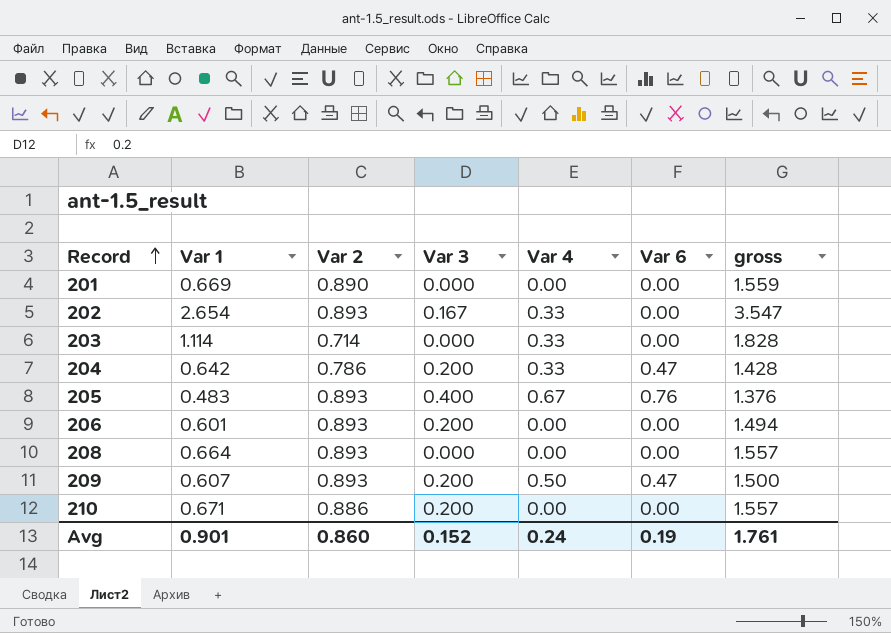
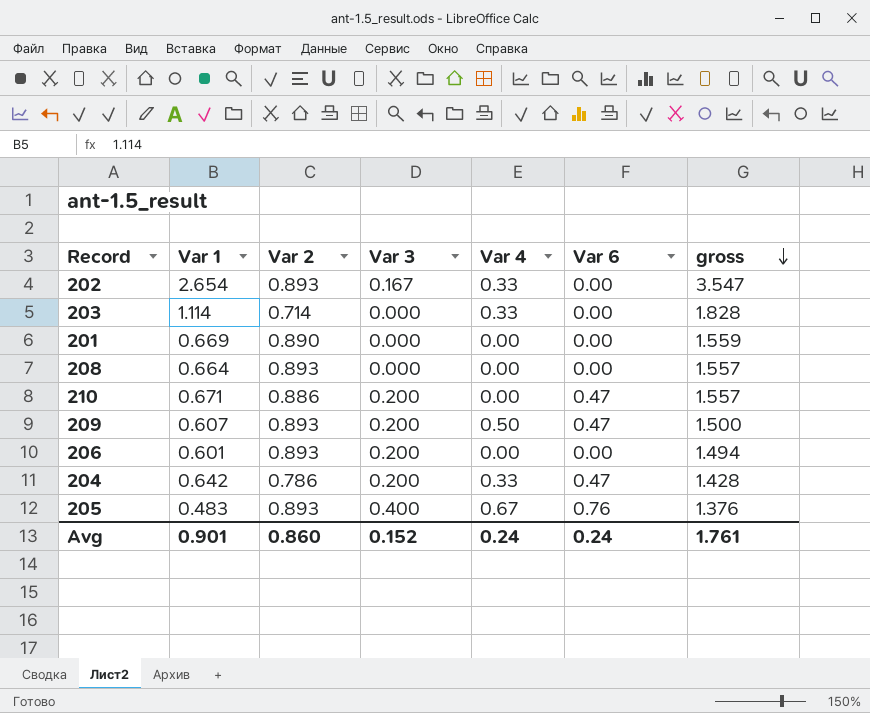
row order: Record ascending -> gross descending
210 | Var 6: 0.00 -> 0.47
Avg | Var 6: 0.19 -> 0.24

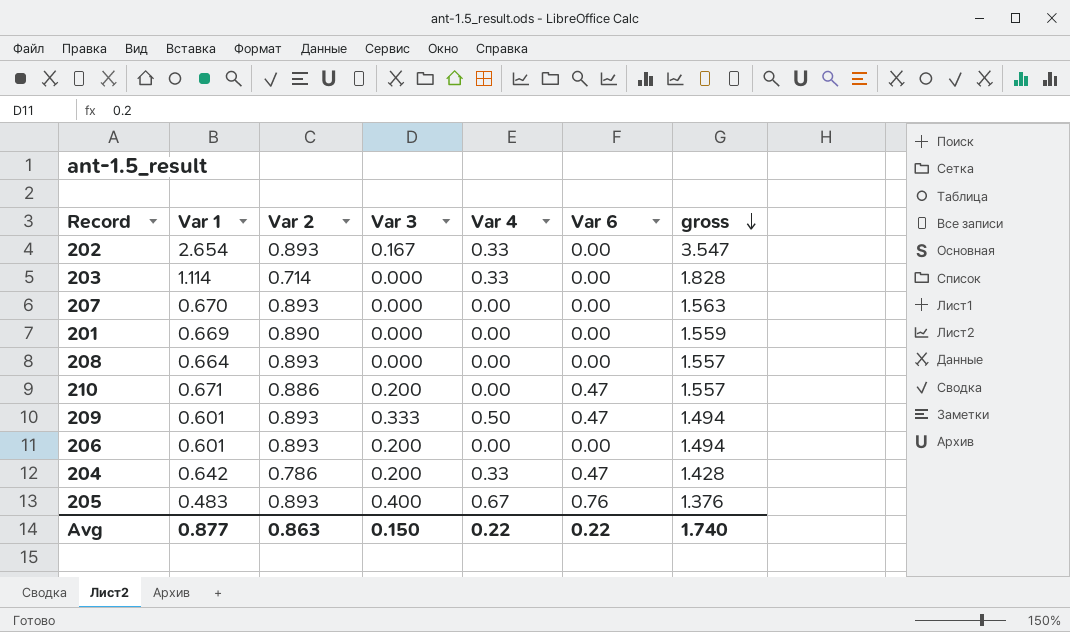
row 207: none -> 0.670 | 0.893 | 0.000 | 0.00 | 0.00 | 1.563
209 | Var 1: 0.607 -> 0.601
209 | Var 3: 0.200 -> 0.333
209 | gross: 1.500 -> 1.494
Avg | Var 1: 0.901 -> 0.877
Avg | Var 2: 0.860 -> 0.863
Avg | Var 3: 0.152 -> 0.150
Avg | Var 4: 0.24 -> 0.22
Avg | Var 6: 0.24 -> 0.22
Avg | gross: 1.761 -> 1.740

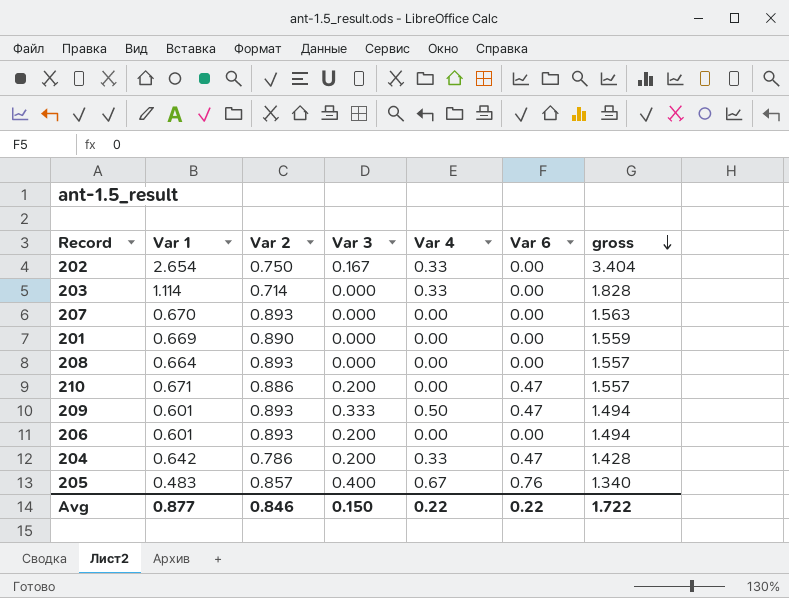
202 | Var 2: 0.893 -> 0.750
202 | gross: 3.547 -> 3.404
205 | Var 2: 0.893 -> 0.857
205 | gross: 1.376 -> 1.340
Avg | Var 2: 0.863 -> 0.846
Avg | gross: 1.740 -> 1.722

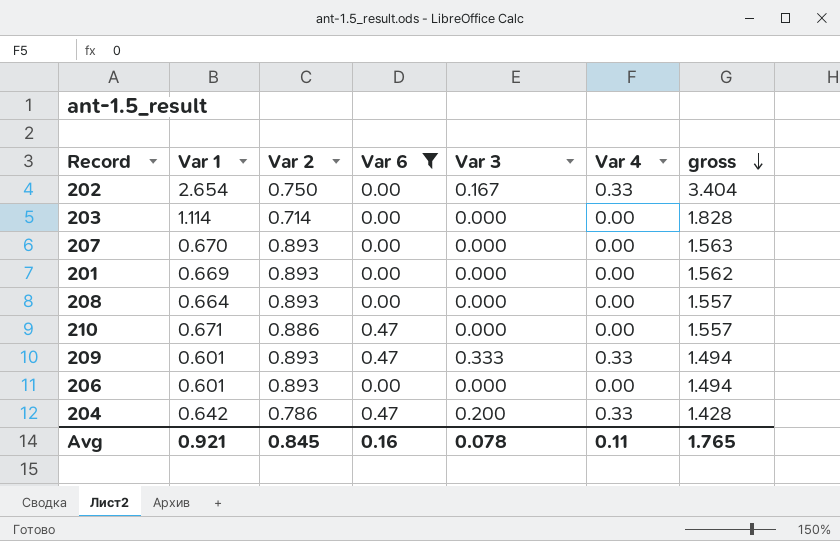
filter: none -> Var 6 != 0.76
column Var 6 | position: 6 -> 4
203 | Var 4: 0.33 -> 0.00
201 | Var 2: 0.890 -> 0.893
201 | gross: 1.559 -> 1.562
210 | Var 3: 0.200 -> 0.000
209 | Var 4: 0.50 -> 0.33
206 | Var 3: 0.200 -> 0.000
Avg | Var 1: 0.877 -> 0.921
Avg | Var 2: 0.846 -> 0.845
Avg | Var 6: 0.22 -> 0.16
Avg | Var 3: 0.150 -> 0.078
Avg | Var 4: 0.22 -> 0.11
Avg | gross: 1.722 -> 1.765

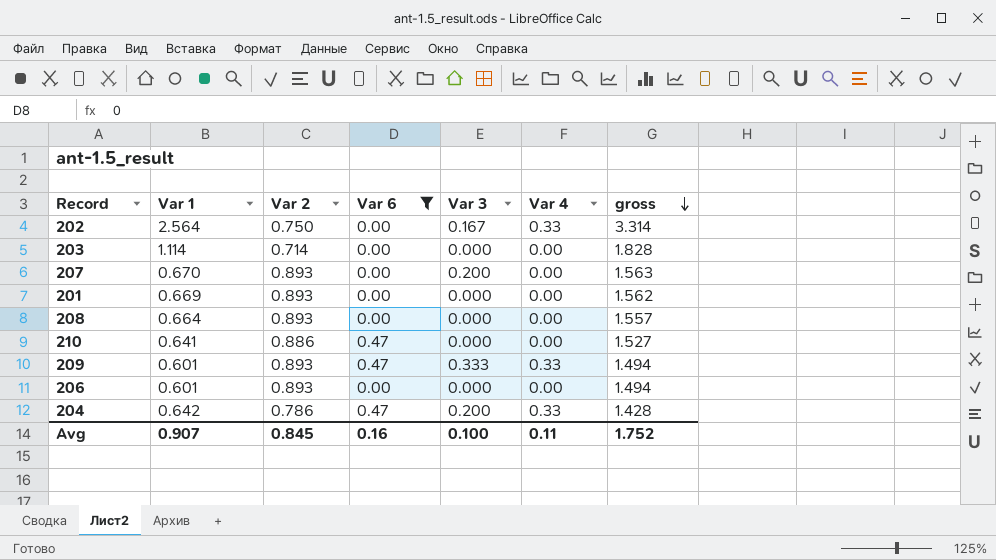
202 | Var 1: 2.654 -> 2.564
202 | gross: 3.404 -> 3.314
207 | Var 3: 0.000 -> 0.200
210 | Var 1: 0.671 -> 0.641
210 | gross: 1.557 -> 1.527
Avg | Var 1: 0.921 -> 0.907
Avg | Var 3: 0.078 -> 0.100
Avg | gross: 1.765 -> 1.752

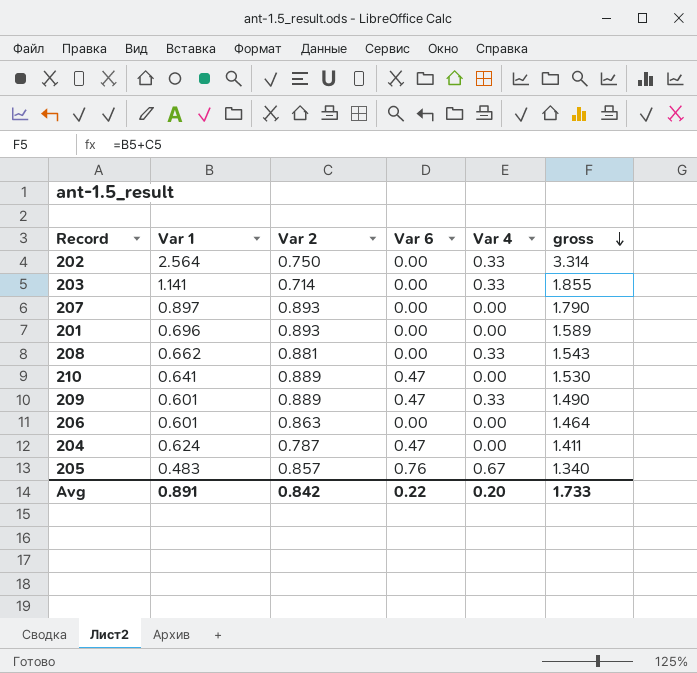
filter: Var 6 != 0.76 -> none
column Var 3 | position: 5 -> none
203 | Var 1: 1.114 -> 1.141
203 | Var 4: 0.00 -> 0.33
203 | gross: 1.828 -> 1.855
207 | Var 1: 0.670 -> 0.897
207 | gross: 1.563 -> 1.790
201 | Var 1: 0.669 -> 0.696
201 | gross: 1.562 -> 1.589
208 | Var 1: 0.664 -> 0.662
208 | Var 2: 0.893 -> 0.881
208 | Var 4: 0.00 -> 0.33
208 | gross: 1.557 -> 1.543
210 | Var 2: 0.886 -> 0.889
210 | gross: 1.527 -> 1.530
209 | Var 2: 0.893 -> 0.889
209 | gross: 1.494 -> 1.490
206 | Var 2: 0.893 -> 0.863
206 | gross: 1.494 -> 1.464
204 | Var 1: 0.642 -> 0.624
204 | Var 2: 0.786 -> 0.787
204 | Var 4: 0.33 -> 0.00
204 | gross: 1.428 -> 1.411
Avg | Var 1: 0.907 -> 0.891
Avg | Var 2: 0.845 -> 0.842
Avg | Var 6: 0.16 -> 0.22
Avg | Var 4: 0.11 -> 0.20
Avg | gross: 1.752 -> 1.733

